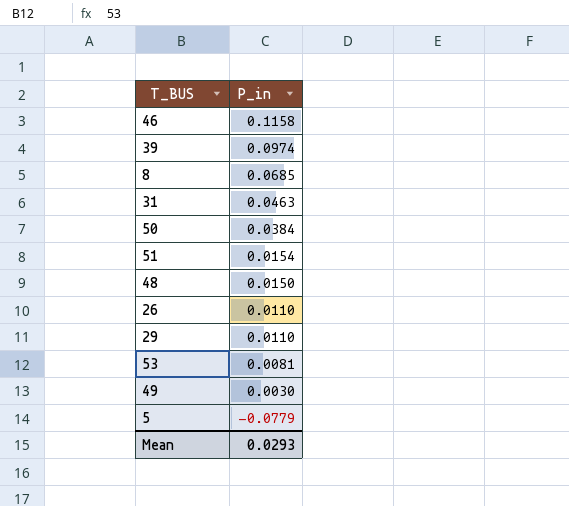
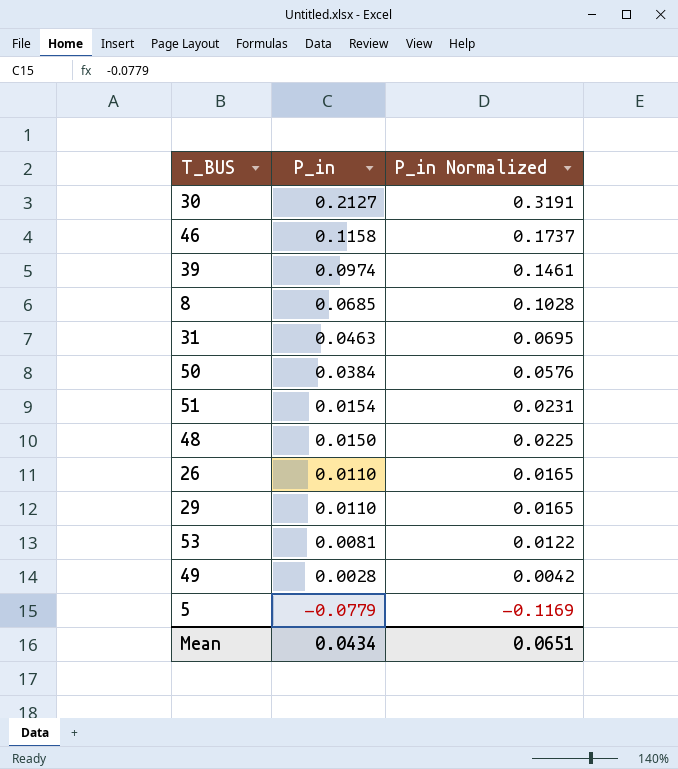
column P_in Normalized | formula: none -> [P_in] * 1.5
row 30: none -> 0.2127 | 0.3191
49 | P_in: 0.0030 -> 0.0028
Mean | P_in: 0.0293 -> 0.0434

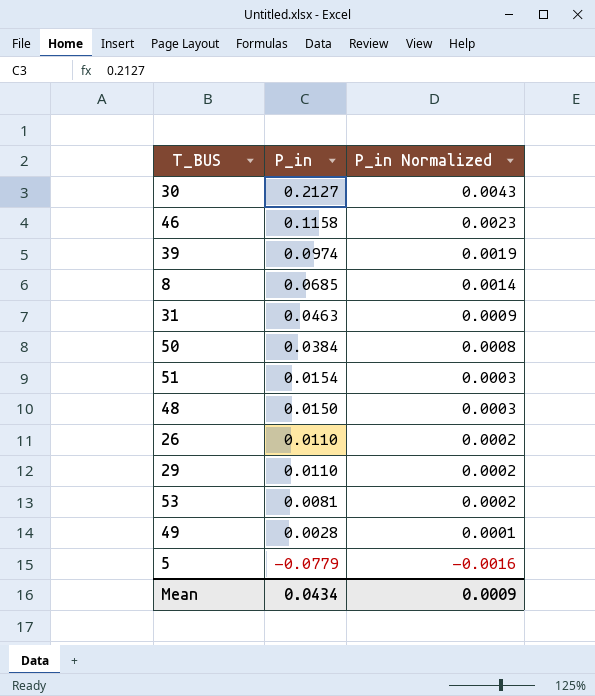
column P_in Normalized | formula: [P_in] * 1.5 -> [P_in] * 0.02
Mean | P_in Normalized: 0.0651 -> 0.0009

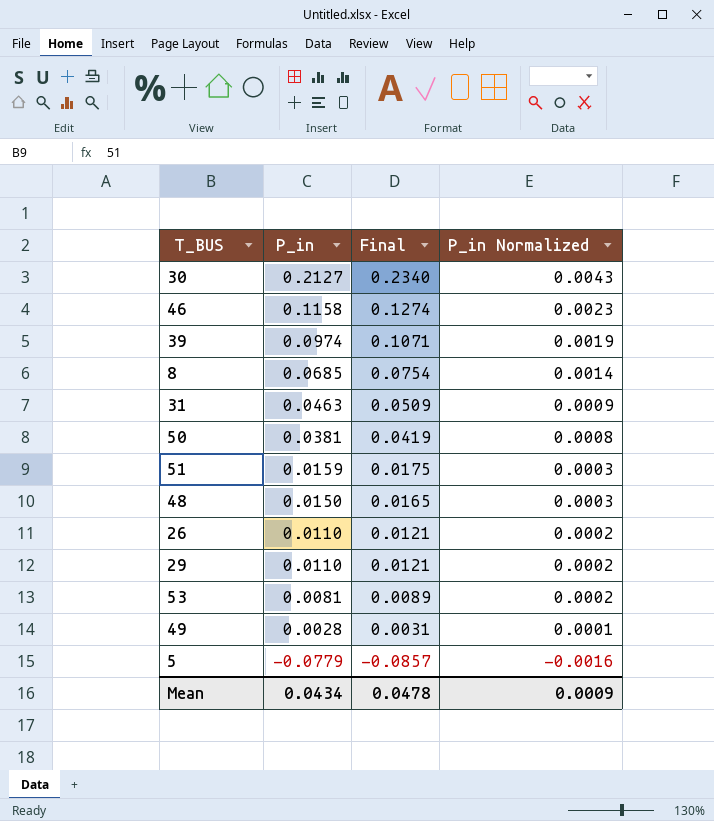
column Final | formula: none -> [P_in] * 1.1
50 | P_in: 0.0384 -> 0.0381
51 | P_in: 0.0154 -> 0.0159

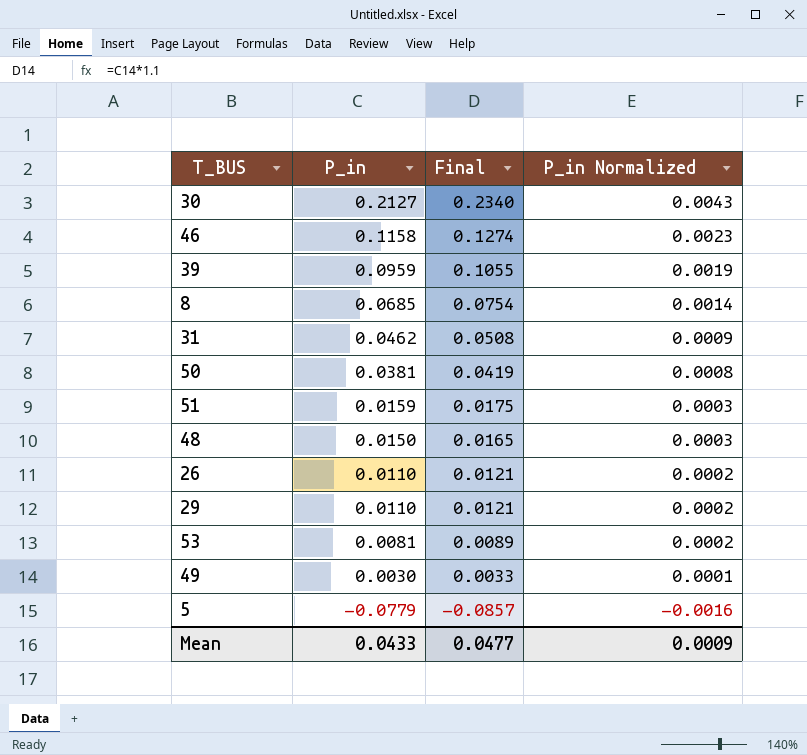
39 | P_in: 0.0974 -> 0.0959
39 | Final: 0.1071 -> 0.1055
31 | P_in: 0.0463 -> 0.0462
31 | Final: 0.0509 -> 0.0508
49 | P_in: 0.0028 -> 0.0030
49 | Final: 0.0031 -> 0.0033
Mean | P_in: 0.0434 -> 0.0433
Mean | Final: 0.0478 -> 0.0477

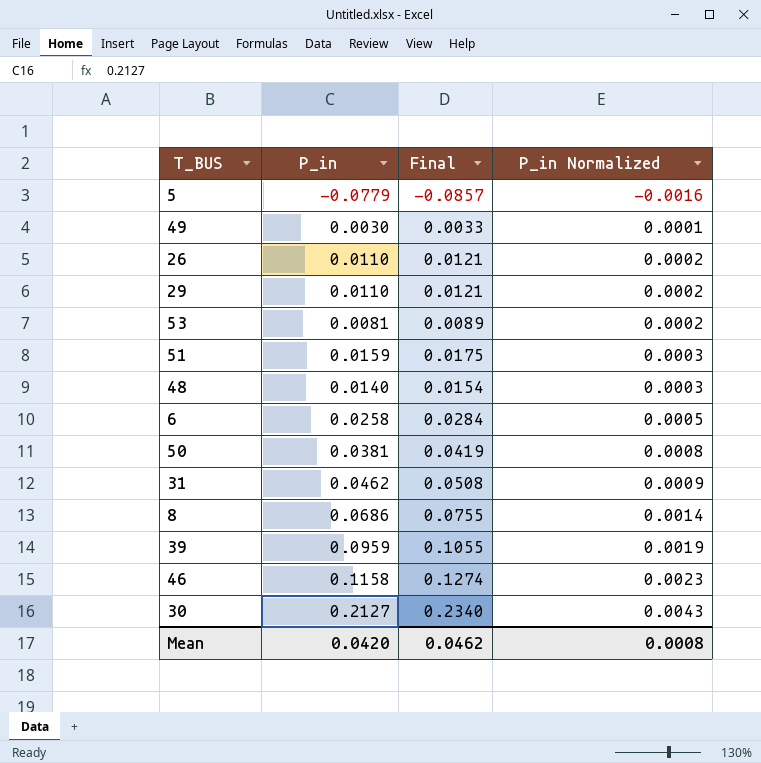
row order: P_in descending -> P_in Normalized ascending
48 | P_in: 0.0150 -> 0.0140
48 | Final: 0.0165 -> 0.0154
row 6: none -> 0.0258 | 0.0284 | 0.0005
8 | P_in: 0.0685 -> 0.0686
8 | Final: 0.0754 -> 0.0755
Mean | P_in: 0.0433 -> 0.0420
Mean | Final: 0.0477 -> 0.0462
Mean | P_in Normalized: 0.0009 -> 0.0008

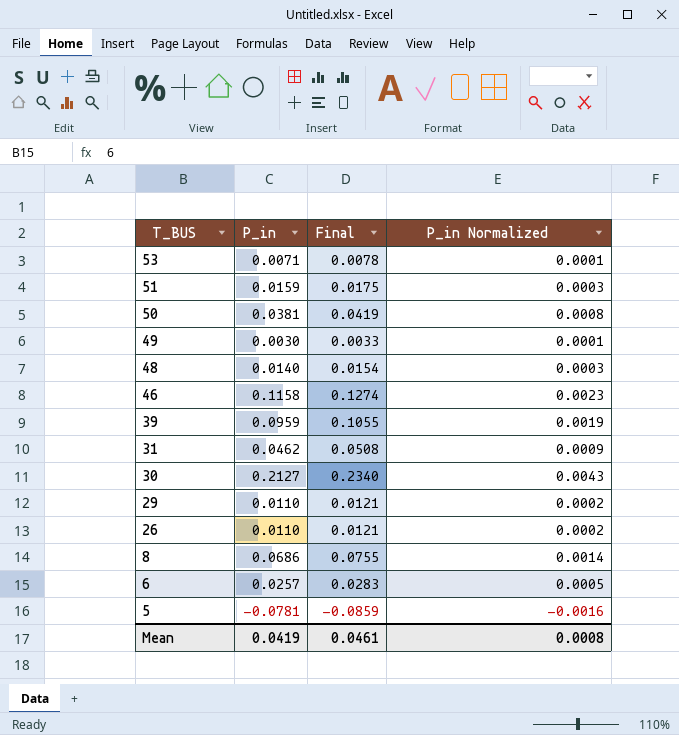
row order: P_in Normalized ascending -> T_BUS descending
53 | P_in: 0.0081 -> 0.0071
53 | Final: 0.0089 -> 0.0078
53 | P_in Normalized: 0.0002 -> 0.0001
6 | P_in: 0.0258 -> 0.0257
6 | Final: 0.0284 -> 0.0283
5 | P_in: -0.0779 -> -0.0781
5 | Final: -0.0857 -> -0.0859
Mean | P_in: 0.0420 -> 0.0419
Mean | Final: 0.0462 -> 0.0461

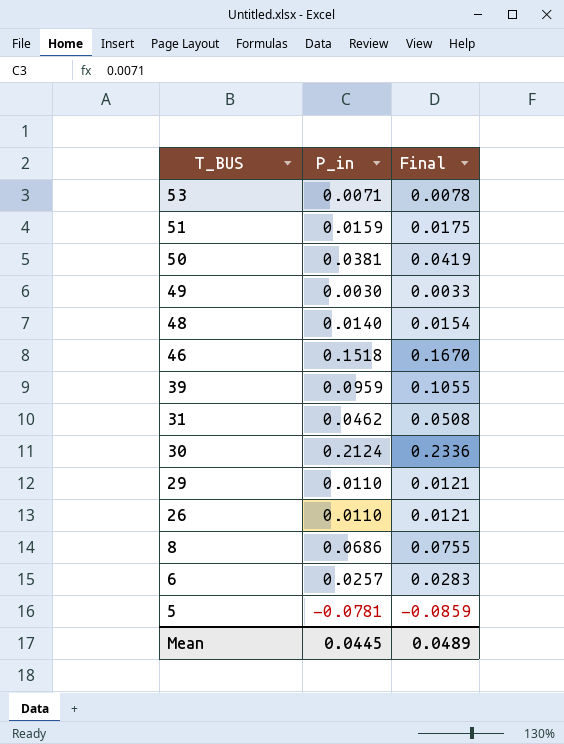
column P_in Normalized | formula: [P_in] * 0.02 -> none
46 | P_in: 0.1158 -> 0.1518
46 | Final: 0.1274 -> 0.1670
30 | P_in: 0.2127 -> 0.2124
30 | Final: 0.2340 -> 0.2336
Mean | P_in: 0.0419 -> 0.0445
Mean | Final: 0.0461 -> 0.0489

